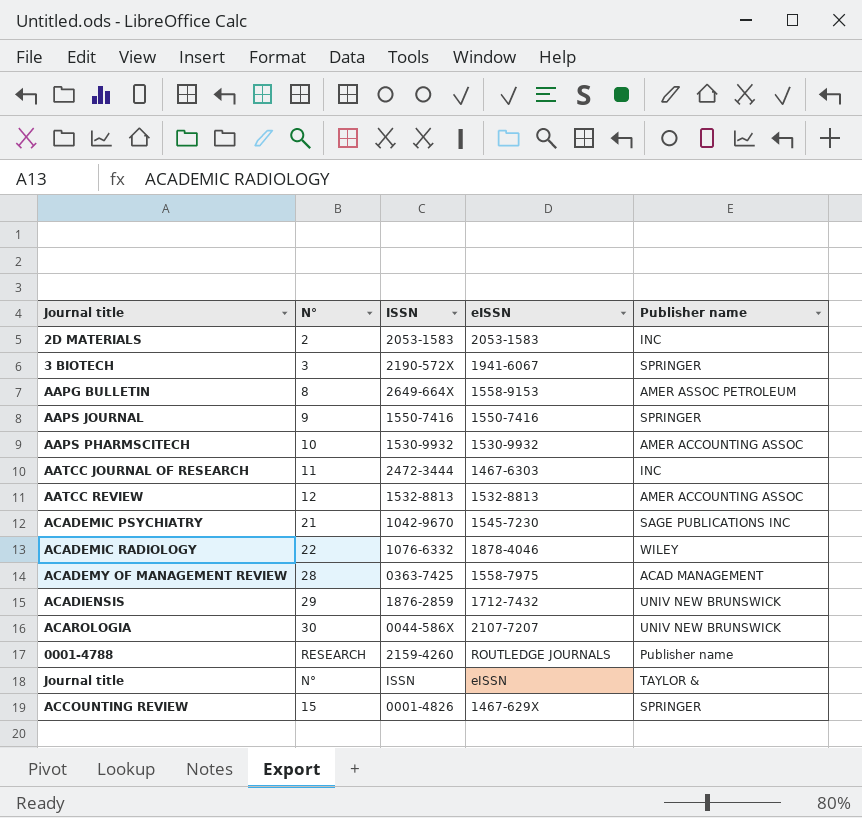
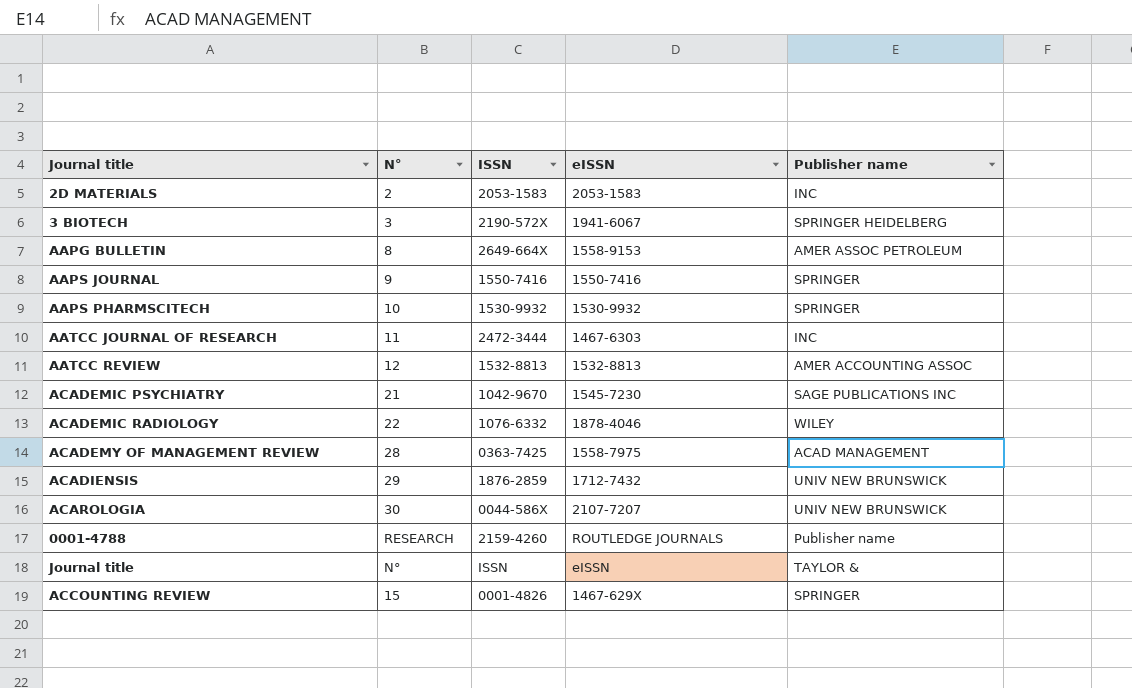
3 BIOTECH | Publisher name: SPRINGER -> SPRINGER HEIDELBERG
AAPS PHARMSCITECH | Publisher name: AMER ACCOUNTING ASSOC -> SPRINGER

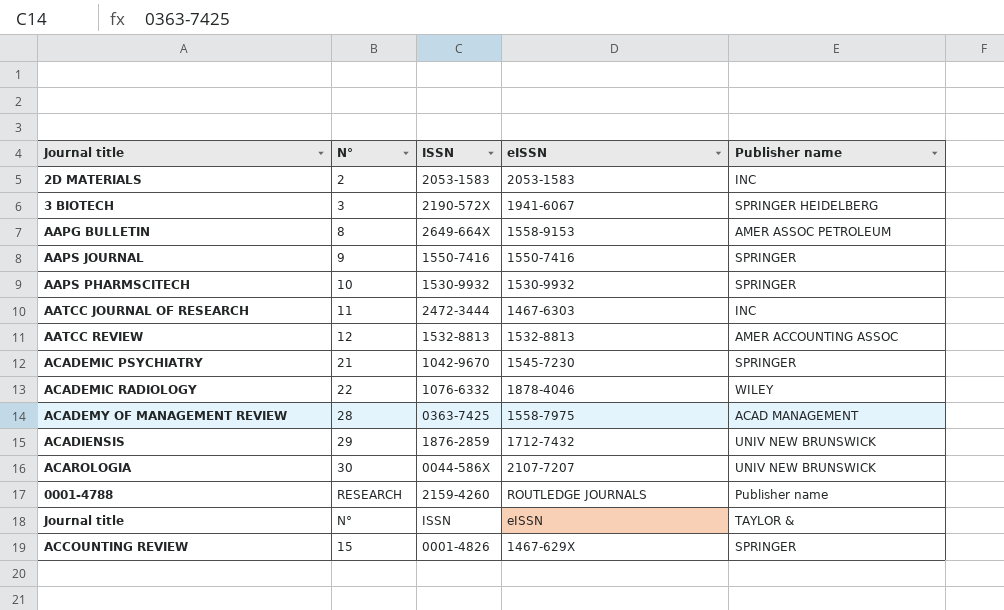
ACADEMIC PSYCHIATRY | Publisher name: SAGE PUBLICATIONS INC -> SPRINGER

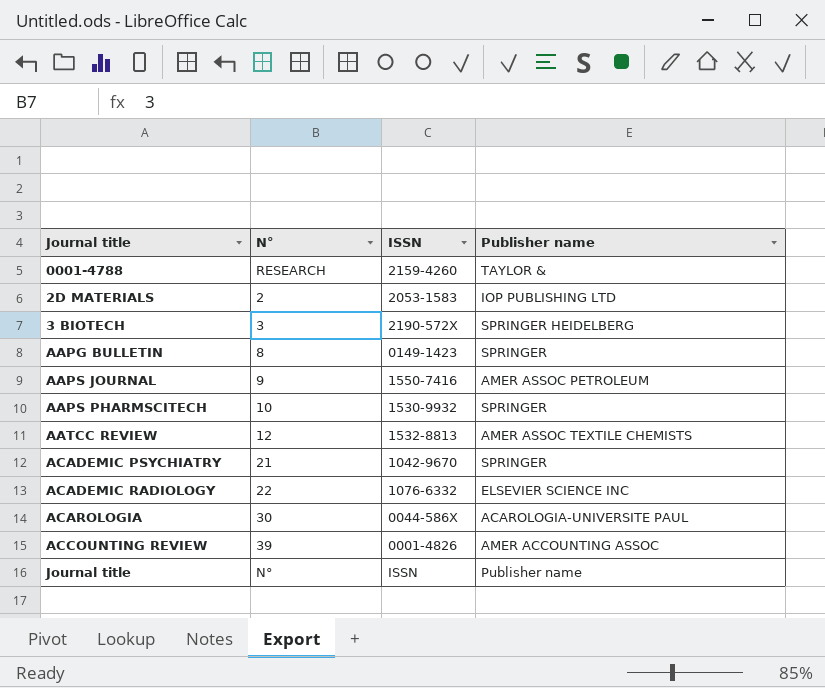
row order: none -> Journal title ascending
column eISSN | position: 4 -> none
row AATCC JOURNAL OF RESEARCH: 11 | 2472-3444 | 1467-6303 | INC -> none
row ACADEMY OF MANAGEMENT REVIEW: 28 | 0363-7425 | 1558-7975 | ACAD MANAGEMENT -> none
row ACADIENSIS: 29 | 1876-2859 | 1712-7432 | UNIV NEW BRUNSWICK -> none
0001-4788 | Publisher name: Publisher name -> TAYLOR &
2D MATERIALS | Publisher name: INC -> IOP PUBLISHING LTD
AAPG BULLETIN | ISSN: 2649-664X -> 0149-1423
AAPG BULLETIN | Publisher name: AMER ASSOC PETROLEUM -> SPRINGER
AAPS JOURNAL | Publisher name: SPRINGER -> AMER ASSOC PETROLEUM
AATCC REVIEW | Publisher name: AMER ACCOUNTING ASSOC -> AMER ASSOC TEXTILE CHEMISTS
ACADEMIC RADIOLOGY | Publisher name: WILEY -> ELSEVIER SCIENCE INC
ACAROLOGIA | Publisher name: UNIV NEW BRUNSWICK -> ACAROLOGIA-UNIVERSITE PAUL
ACCOUNTING REVIEW | N°: 15 -> 39
ACCOUNTING REVIEW | Publisher name: SPRINGER -> AMER ACCOUNTING ASSOC
Journal title | Publisher name: TAYLOR & -> Publisher name

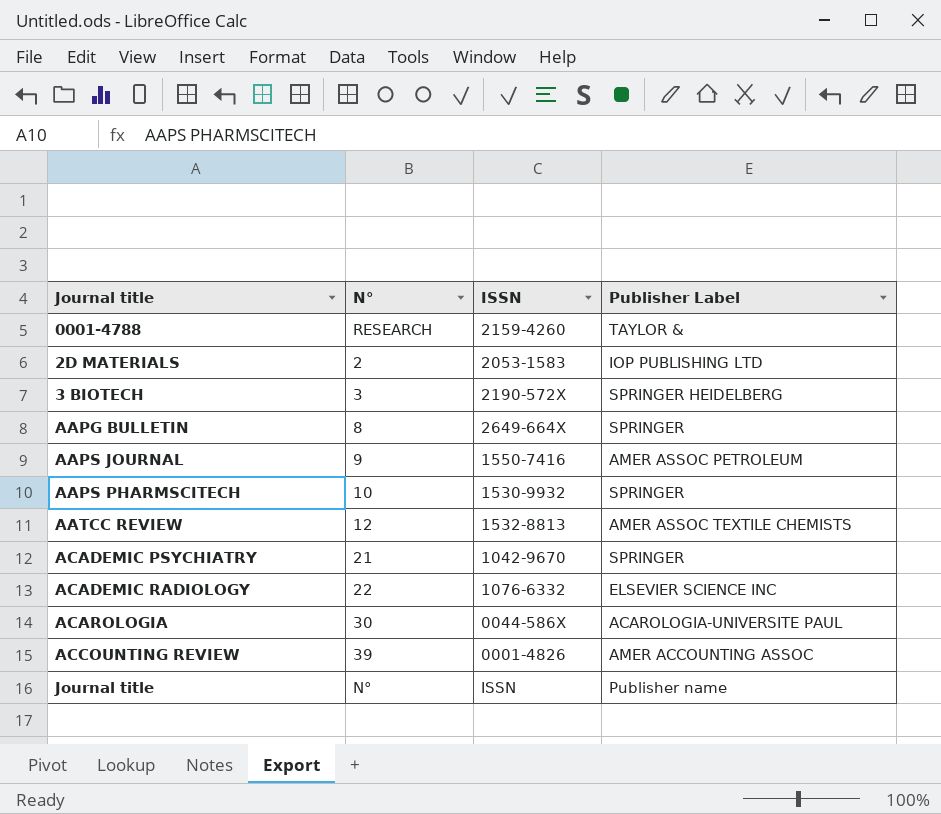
column name: Publisher name -> Publisher Label
AAPG BULLETIN | ISSN: 0149-1423 -> 2649-664X

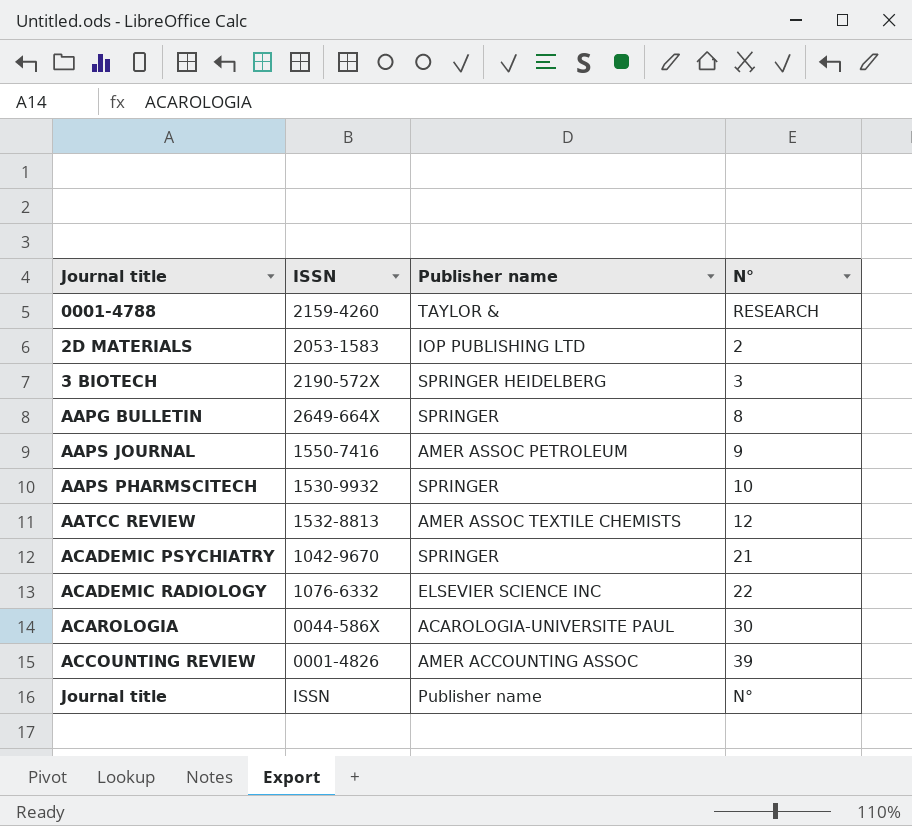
column name: Publisher Label -> Publisher name
column N° | position: 2 -> 4

